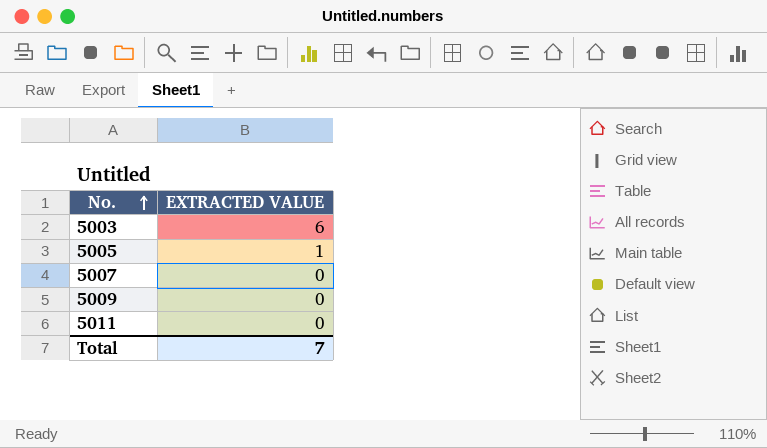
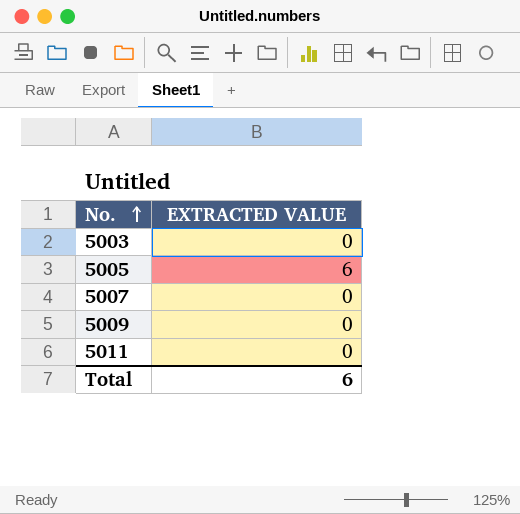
5003 | EXTRACTED VALUE: 6 -> 0
5005 | EXTRACTED VALUE: 1 -> 6
Total | EXTRACTED VALUE: 7 -> 6

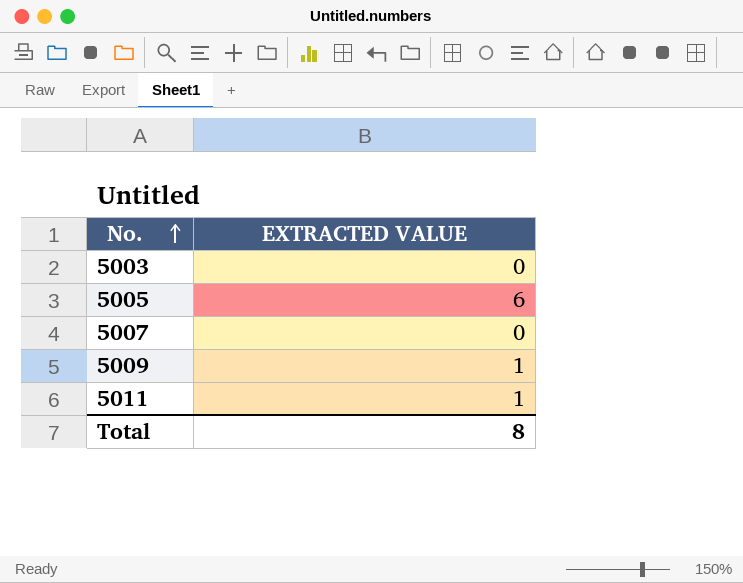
5009 | EXTRACTED VALUE: 0 -> 1
5011 | EXTRACTED VALUE: 0 -> 1
Total | EXTRACTED VALUE: 6 -> 8

